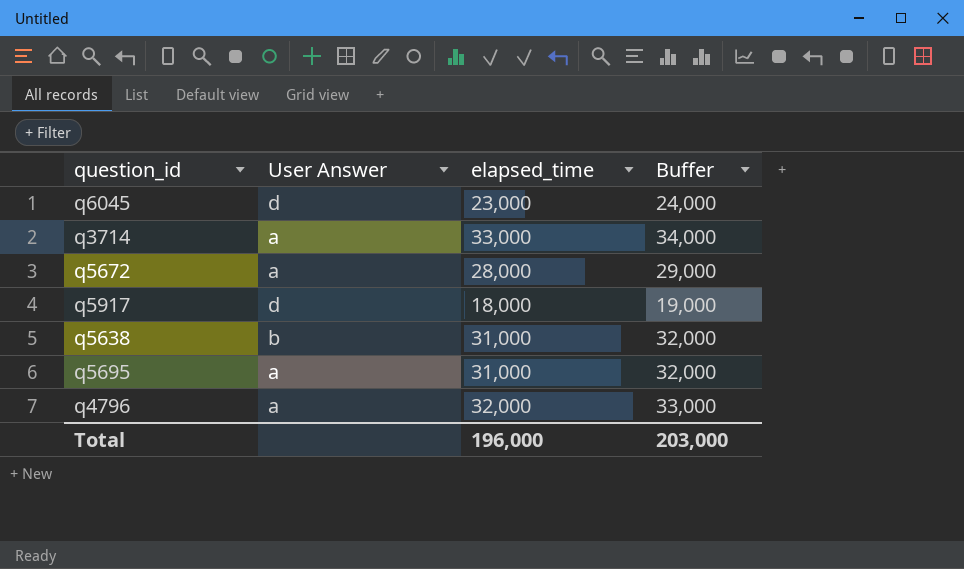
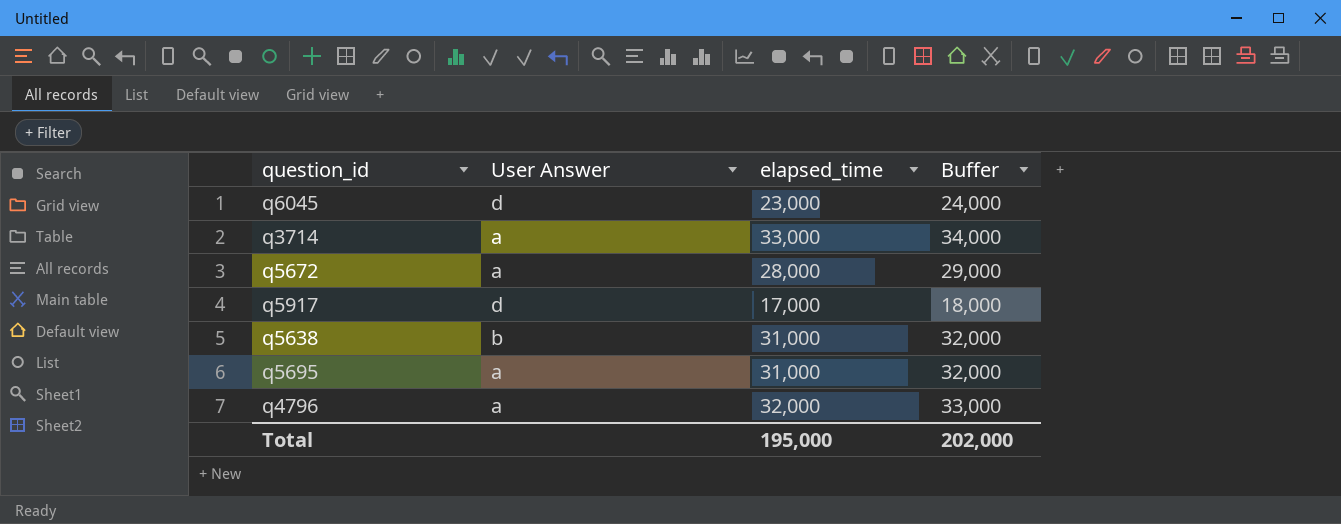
q5917 | elapsed_time: 18,000 -> 17,000
q5917 | Buffer: 19,000 -> 18,000
Total | elapsed_time: 196,000 -> 195,000
Total | Buffer: 203,000 -> 202,000

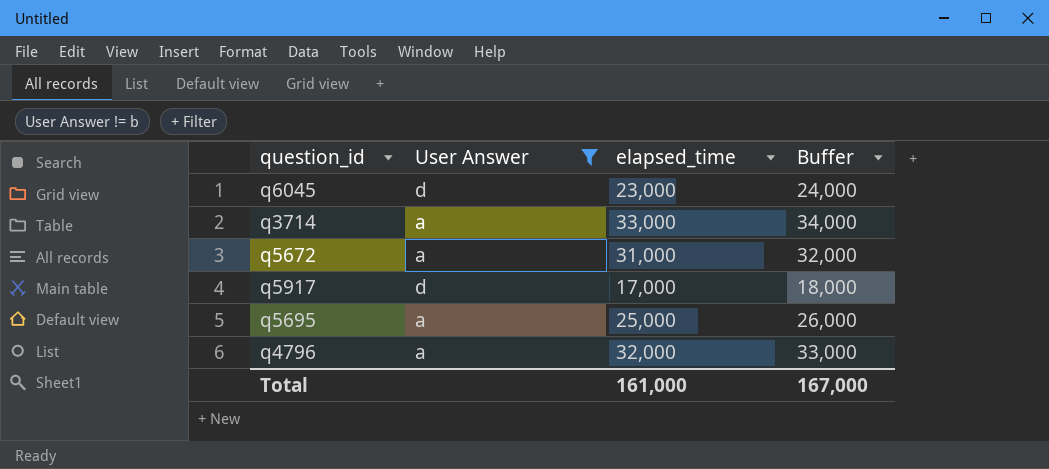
filter: none -> User Answer != b
q5672 | elapsed_time: 28,000 -> 31,000
q5672 | Buffer: 29,000 -> 32,000
q5695 | elapsed_time: 31,000 -> 25,000
q5695 | Buffer: 32,000 -> 26,000
Total | elapsed_time: 195,000 -> 161,000
Total | Buffer: 202,000 -> 167,000

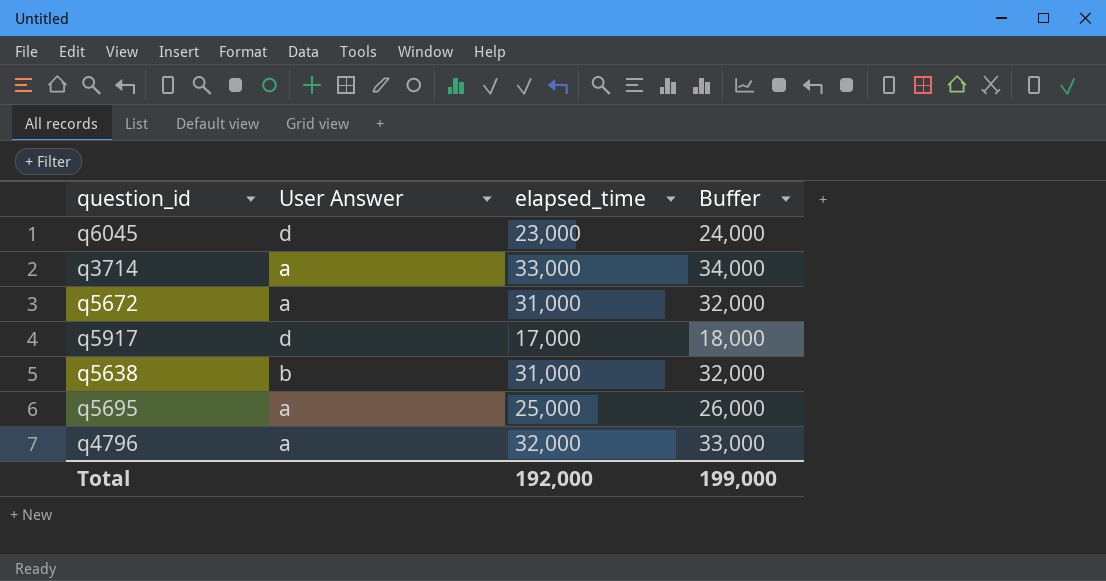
filter: User Answer != b -> none
Total | elapsed_time: 161,000 -> 192,000
Total | Buffer: 167,000 -> 199,000

